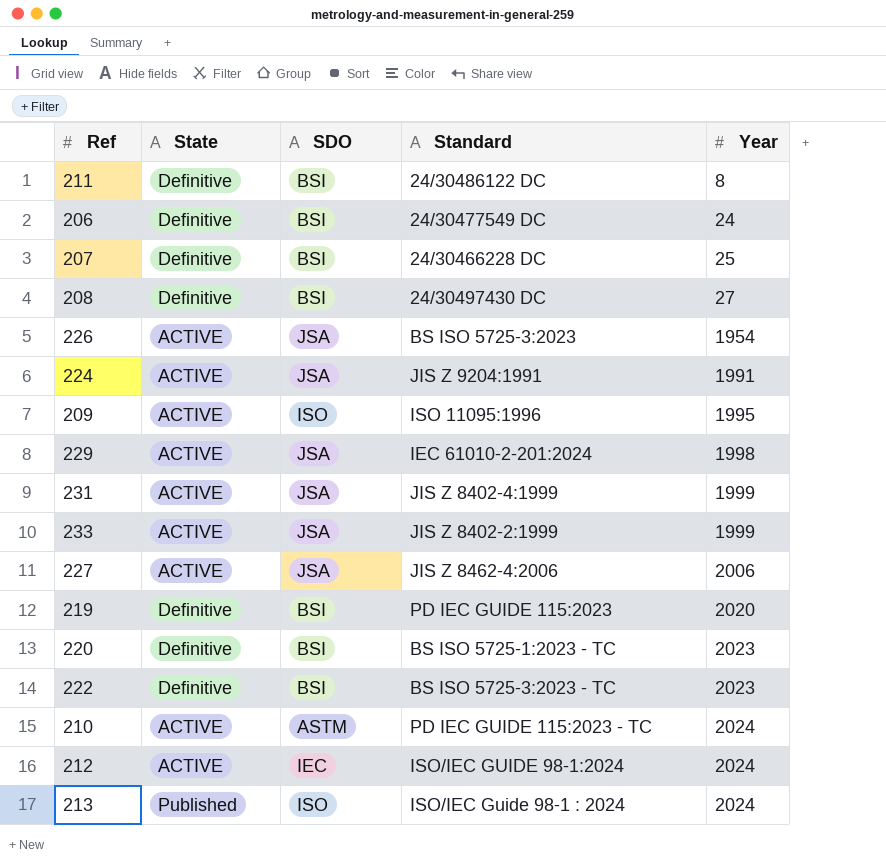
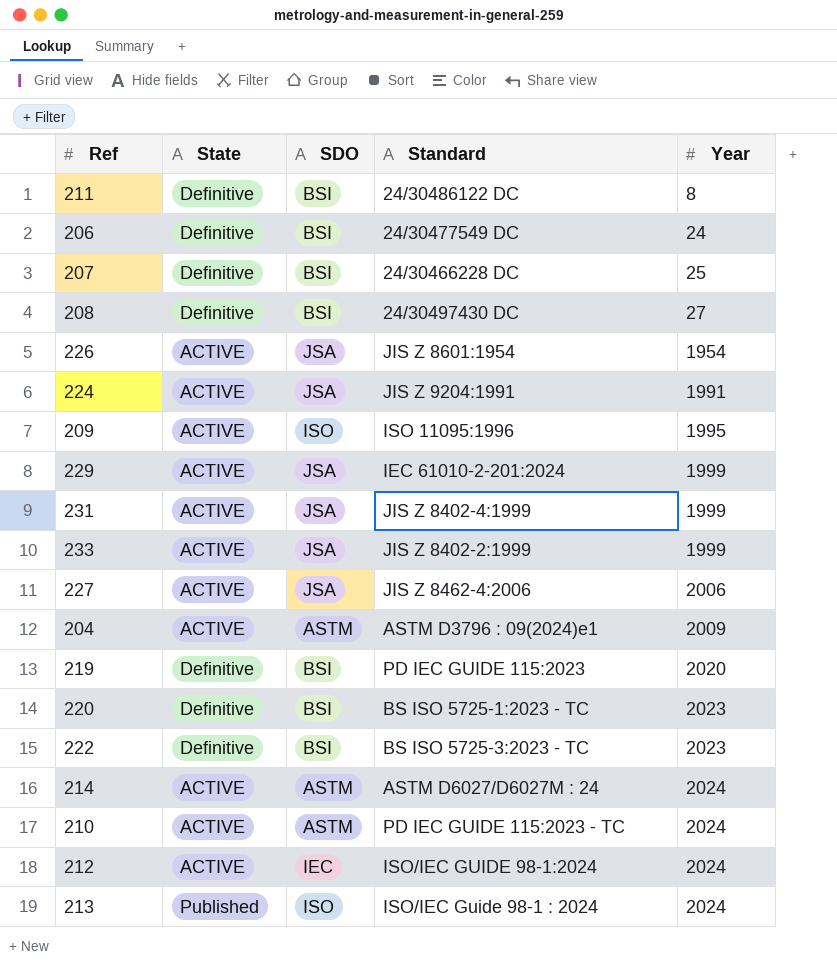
226 | Standard: BS ISO 5725-3:2023 -> JIS Z 8601:1954
229 | Year: 1998 -> 1999
row 204: none -> ACTIVE | ASTM | ASTM D3796 : 09(2024)e1 | 2009
row 214: none -> ACTIVE | ASTM | ASTM D6027/D6027M : 24 | 2024

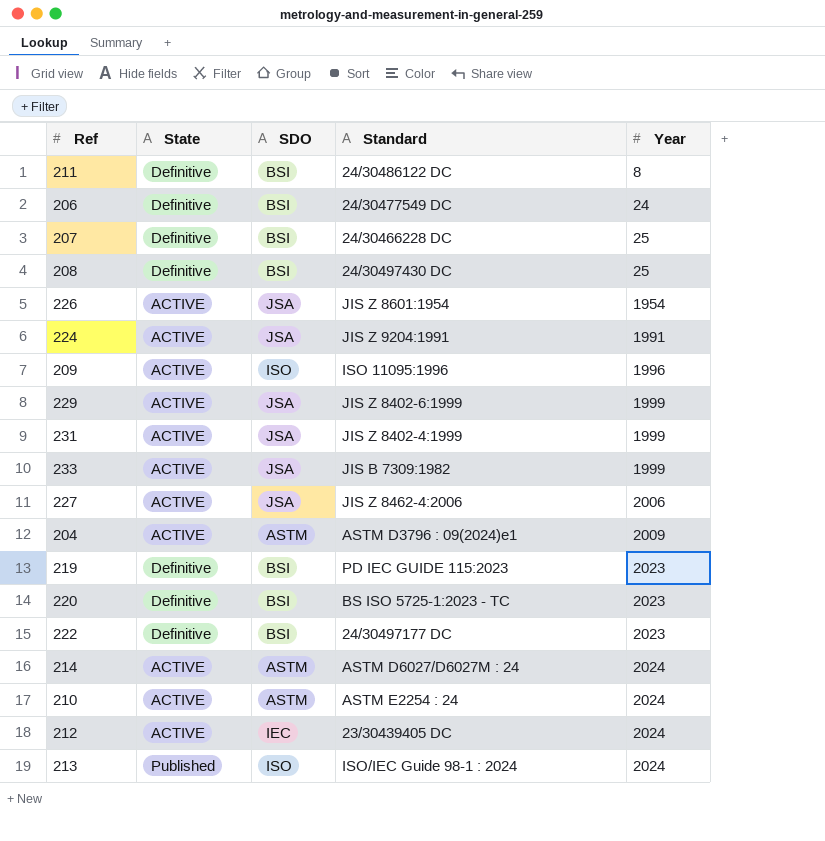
208 | Year: 27 -> 25
209 | Year: 1995 -> 1996
229 | Standard: IEC 61010-2-201:2024 -> JIS Z 8402-6:1999
233 | Standard: JIS Z 8402-2:1999 -> JIS B 7309:1982
219 | Year: 2020 -> 2023
222 | Standard: BS ISO 5725-3:2023 - TC -> 24/30497177 DC
210 | Standard: PD IEC GUIDE 115:2023 - TC -> ASTM E2254 : 24
212 | Standard: ISO/IEC GUIDE 98-1:2024 -> 23/30439405 DC

